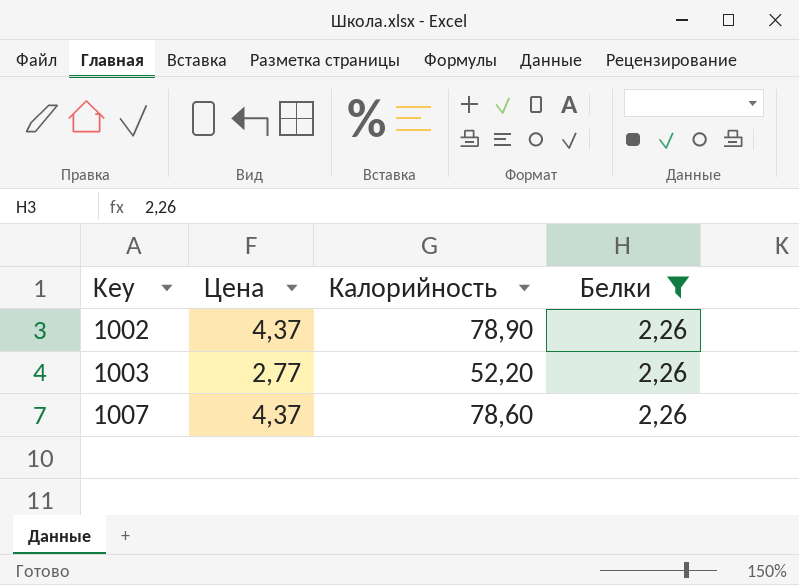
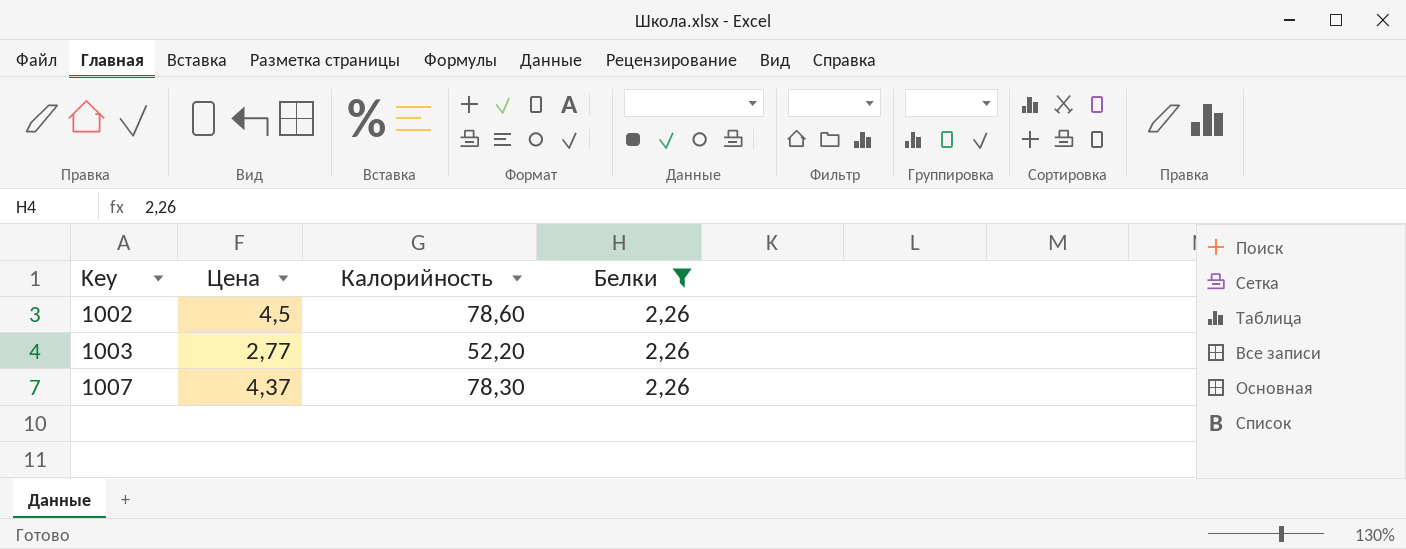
1002 | Цена: 4,37 -> 4,5
1002 | Калорийность: 78,90 -> 78,60
1007 | Калорийность: 78,60 -> 78,30

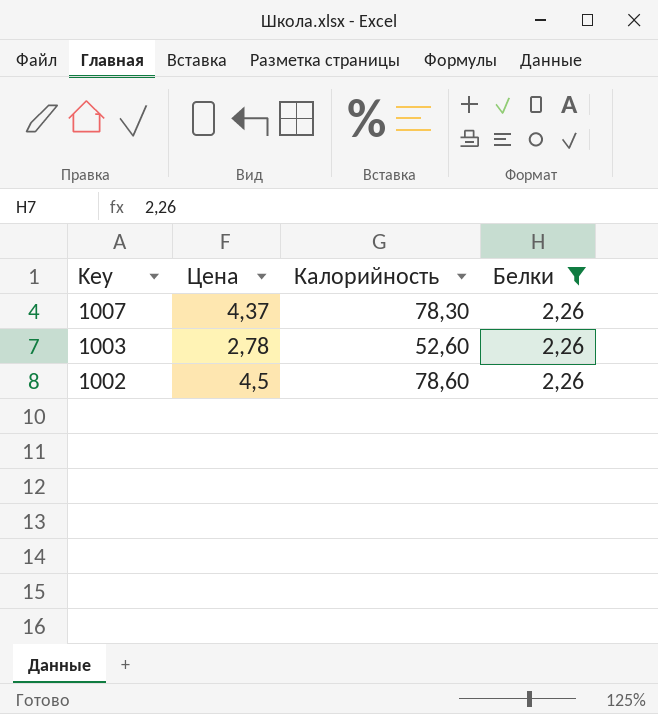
row order: Key ascending -> Key descending
1003 | Цена: 2,77 -> 2,78
1003 | Калорийность: 52,20 -> 52,60

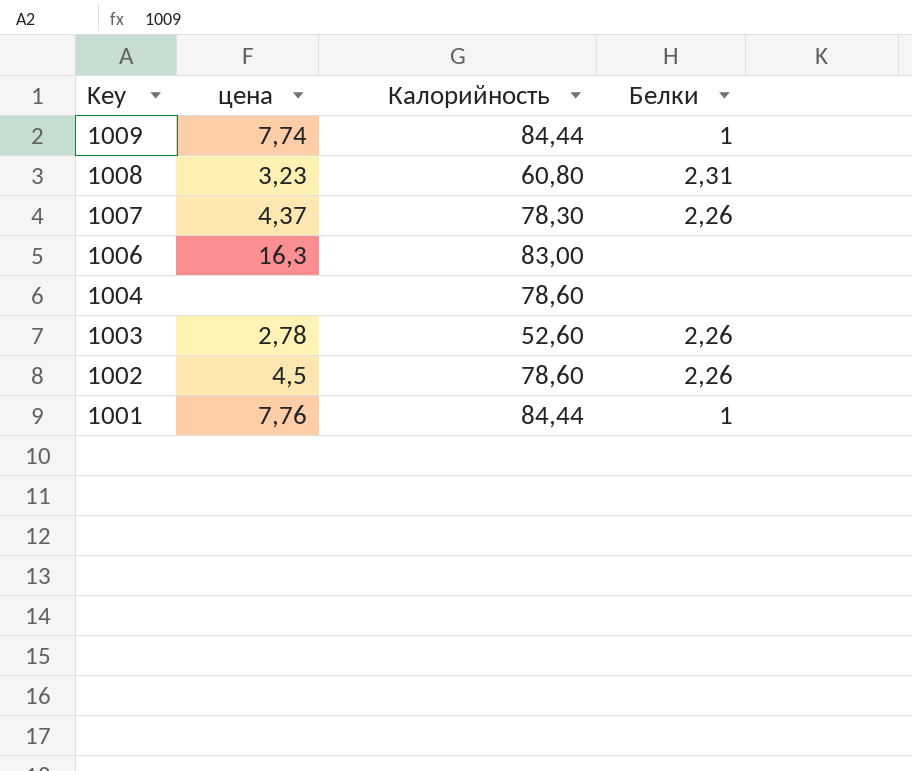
filter: Белки = 2,26 -> none
column name: Цена -> цена

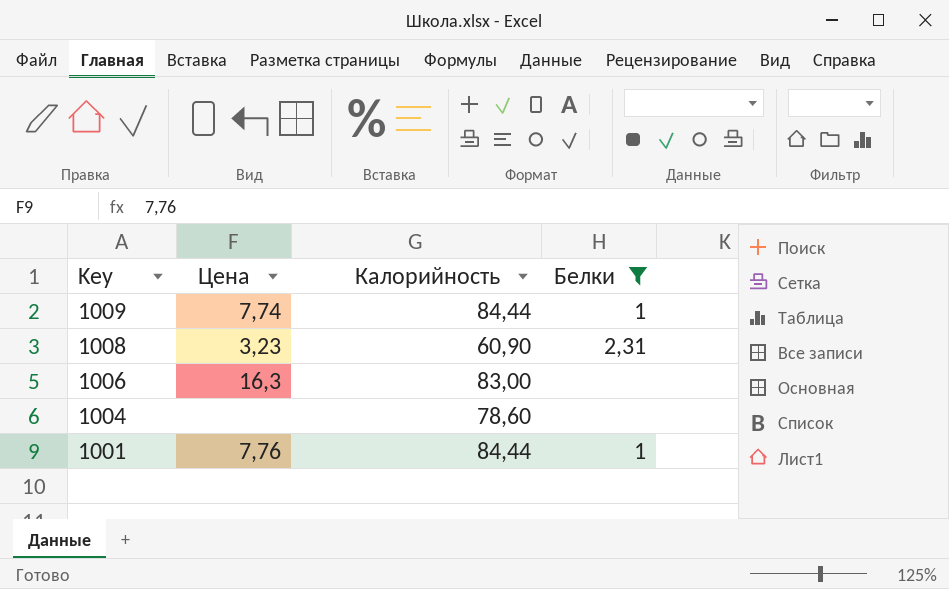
filter: none -> Белки != 2,26
column name: цена -> Цена
1008 | Калорийность: 60,80 -> 60,90

